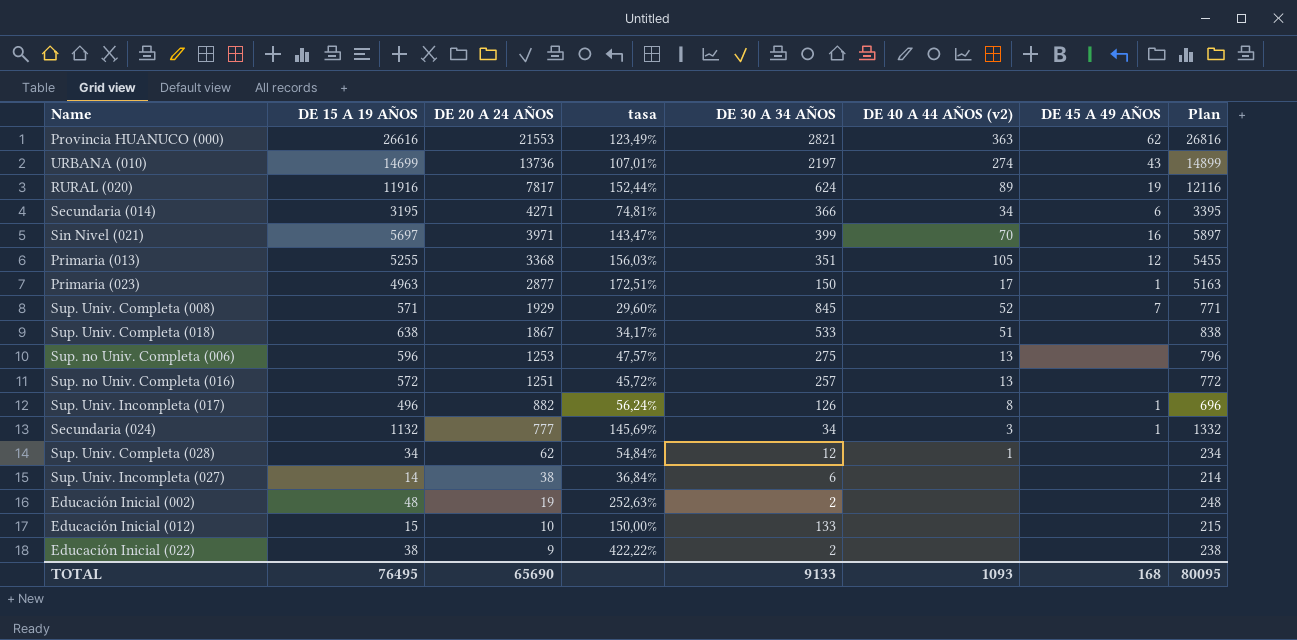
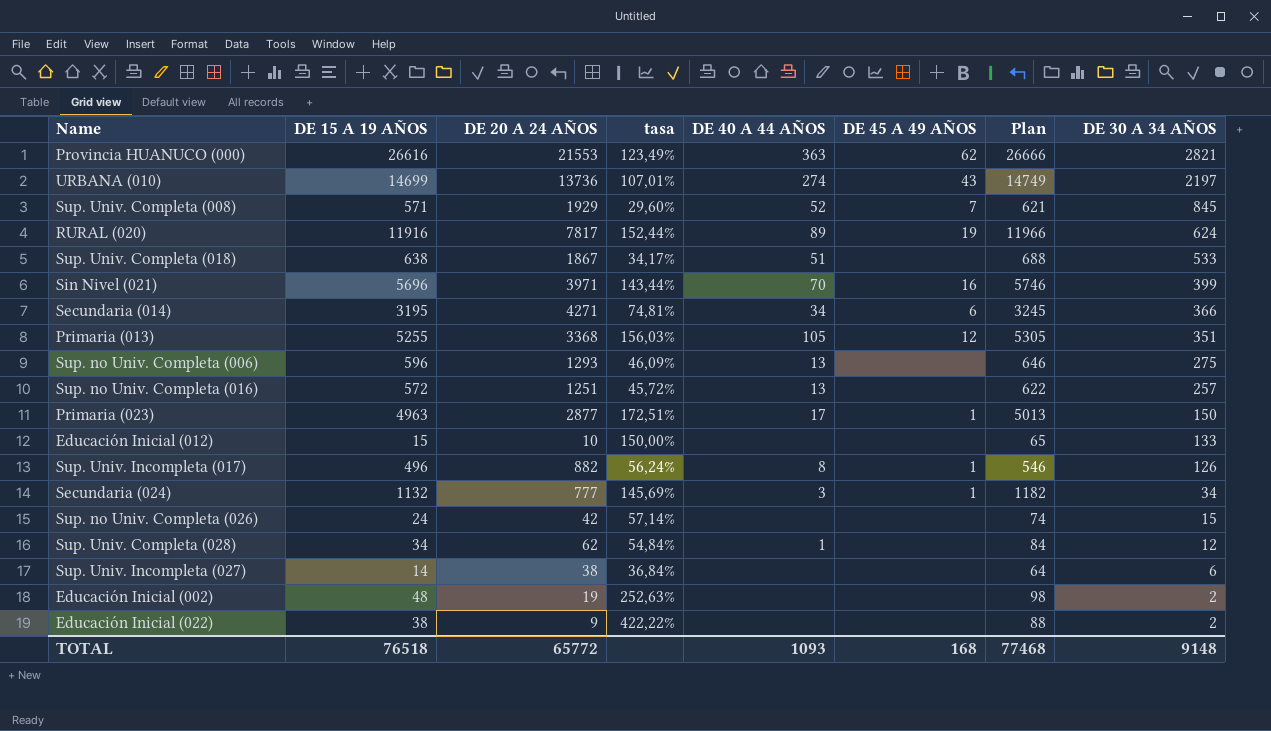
row order: DE 20 A 24 AÑOS descending -> DE 30 A 34 AÑOS descending
column name: DE 40 A 44 AÑOS (v2) -> DE 40 A 44 AÑOS
column Plan | formula: [DE 15 A 19 AÑOS] + 200 -> [DE 15 A 19 AÑOS] + 50
column DE 30 A 34 AÑOS | position: 5 -> 8
Sin Nivel (021) | DE 15 A 19 AÑOS: 5697 -> 5696
Sin Nivel (021) | tasa: 143,47% -> 143,44%
Sup. no Univ. Completa (006) | DE 20 A 24 AÑOS: 1253 -> 1293
Sup. no Univ. Completa (006) | tasa: 47,57% -> 46,09%
row Sup. no Univ. Completa (026): none -> 24 | 42 | 57,14% | none | none | 74 | 15
TOTAL | DE 15 A 19 AÑOS: 76495 -> 76518
TOTAL | DE 20 A 24 AÑOS: 65690 -> 65772
TOTAL | Plan: 80095 -> 77468
TOTAL | DE 30 A 34 AÑOS: 9133 -> 9148

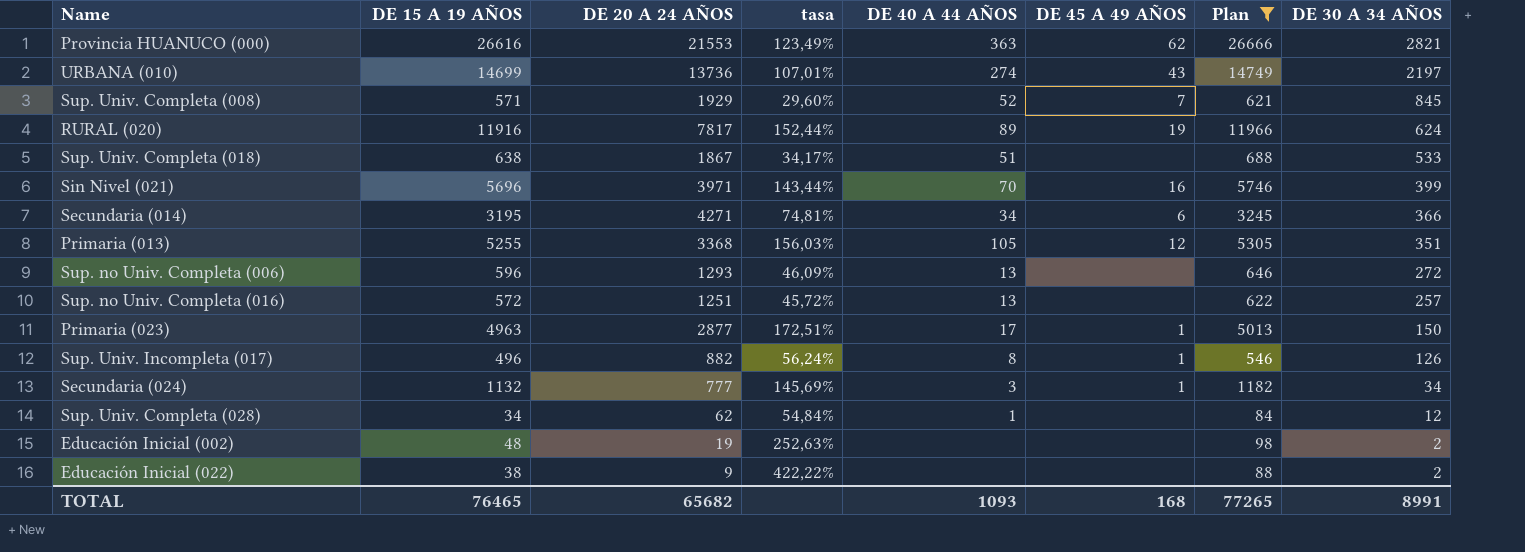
filter: none -> Plan >= 84
Sup. no Univ. Completa (006) | DE 30 A 34 AÑOS: 275 -> 272
TOTAL | DE 15 A 19 AÑOS: 76518 -> 76465
TOTAL | DE 20 A 24 AÑOS: 65772 -> 65682
TOTAL | Plan: 77468 -> 77265
TOTAL | DE 30 A 34 AÑOS: 9148 -> 8991

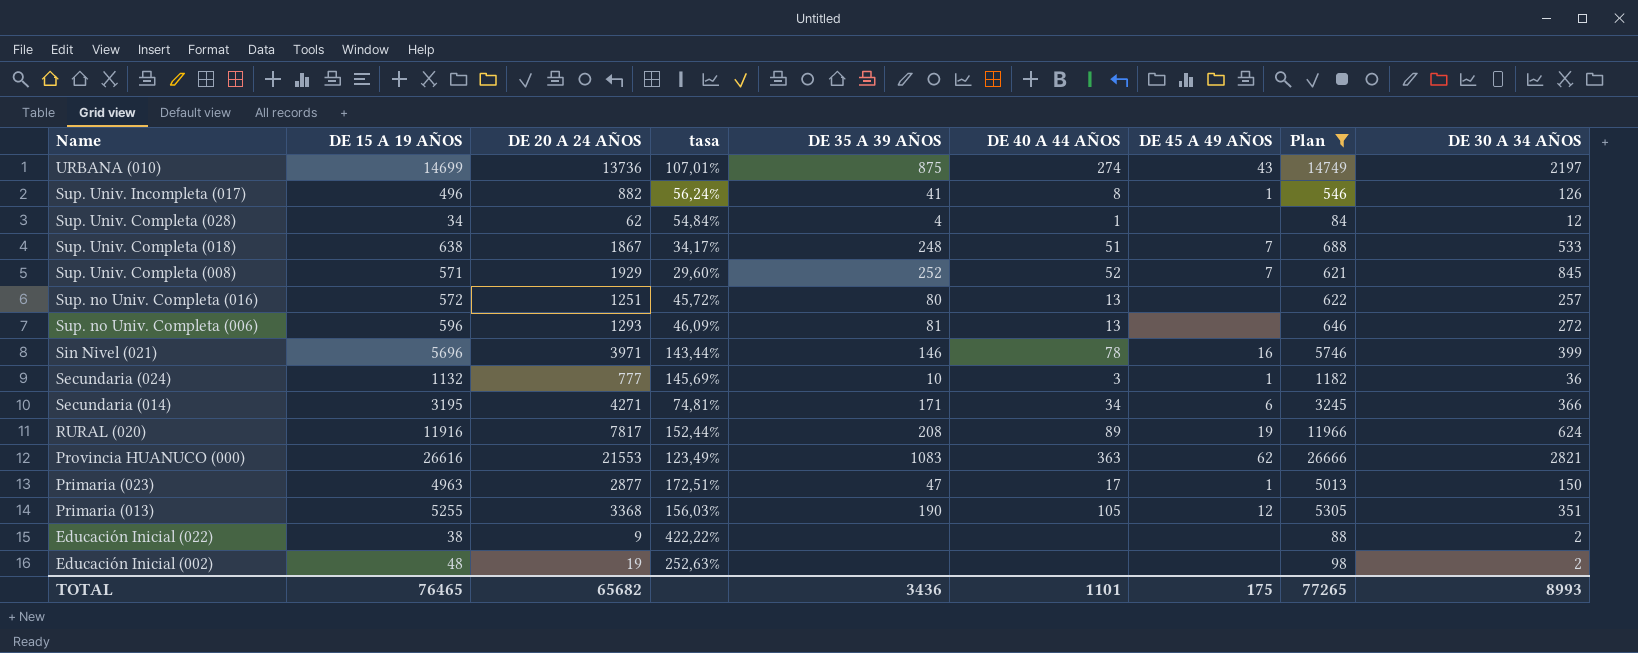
row order: DE 30 A 34 AÑOS descending -> Name descending
column DE 35 A 39 AÑOS | position: none -> 5
Sup. Univ. Completa (018) | DE 45 A 49 AÑOS: none -> 7
Sin Nivel (021) | DE 40 A 44 AÑOS: 70 -> 78
Secundaria (024) | DE 30 A 34 AÑOS: 34 -> 36
TOTAL | DE 40 A 44 AÑOS: 1093 -> 1101
TOTAL | DE 45 A 49 AÑOS: 168 -> 175
TOTAL | DE 30 A 34 AÑOS: 8991 -> 8993

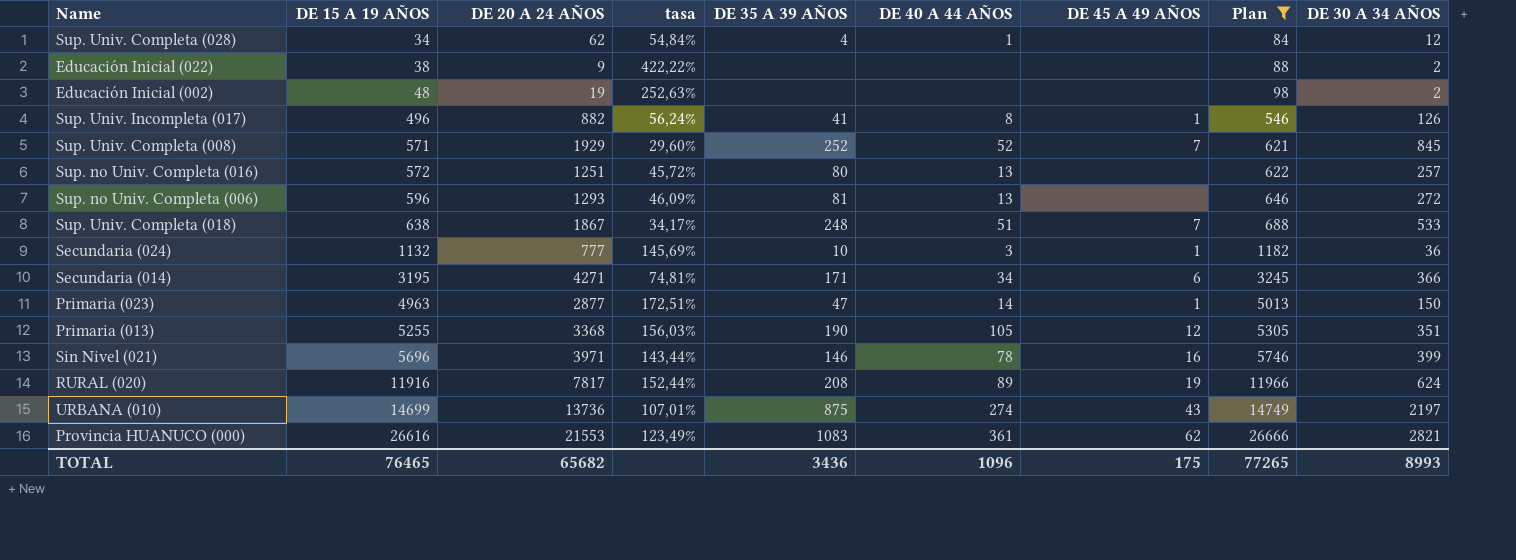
row order: Name descending -> DE 15 A 19 AÑOS ascending
Primaria (023) | DE 40 A 44 AÑOS: 17 -> 14
Provincia HUANUCO (000) | DE 40 A 44 AÑOS: 363 -> 361
TOTAL | DE 40 A 44 AÑOS: 1101 -> 1096

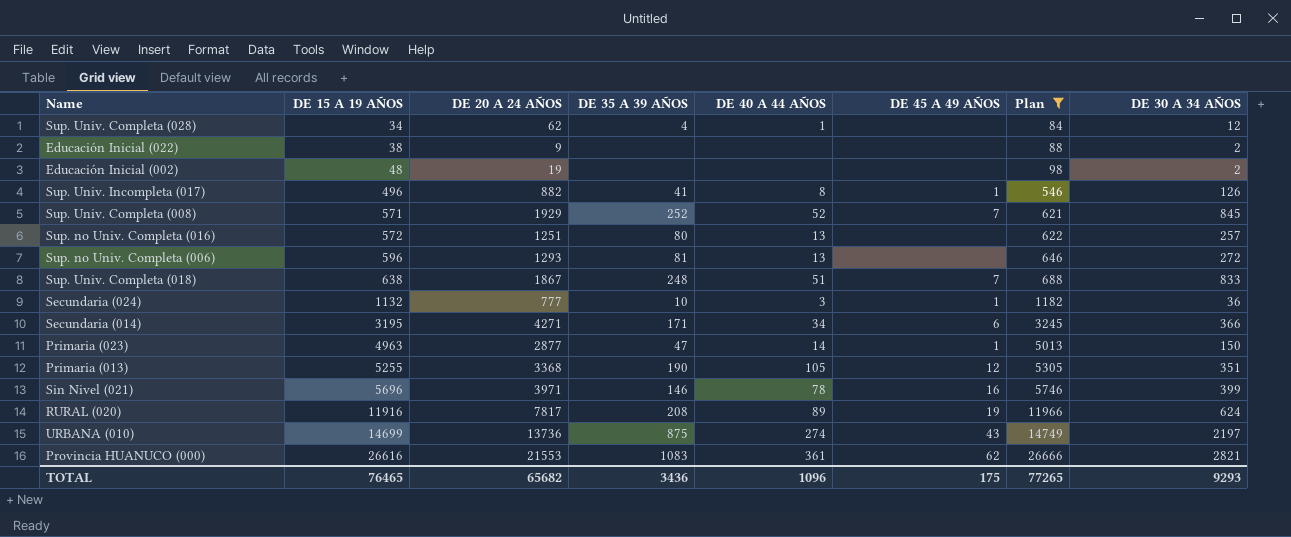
column tasa | formula: [DE 15 A 19 AÑOS] / [DE 20 A 24 AÑOS] -> none
Sup. Univ. Completa (018) | DE 30 A 34 AÑOS: 533 -> 833
TOTAL | DE 30 A 34 AÑOS: 8993 -> 9293

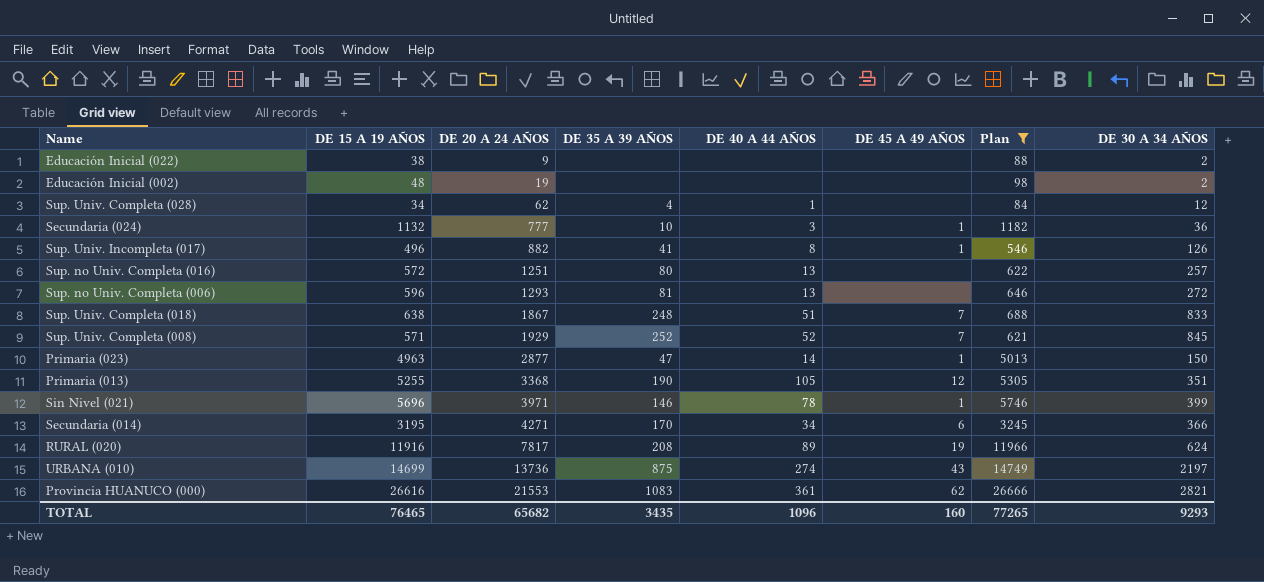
row order: DE 15 A 19 AÑOS ascending -> DE 20 A 24 AÑOS ascending
Sin Nivel (021) | DE 45 A 49 AÑOS: 16 -> 1
Secundaria (014) | DE 35 A 39 AÑOS: 171 -> 170
TOTAL | DE 35 A 39 AÑOS: 3436 -> 3435
TOTAL | DE 45 A 49 AÑOS: 175 -> 160

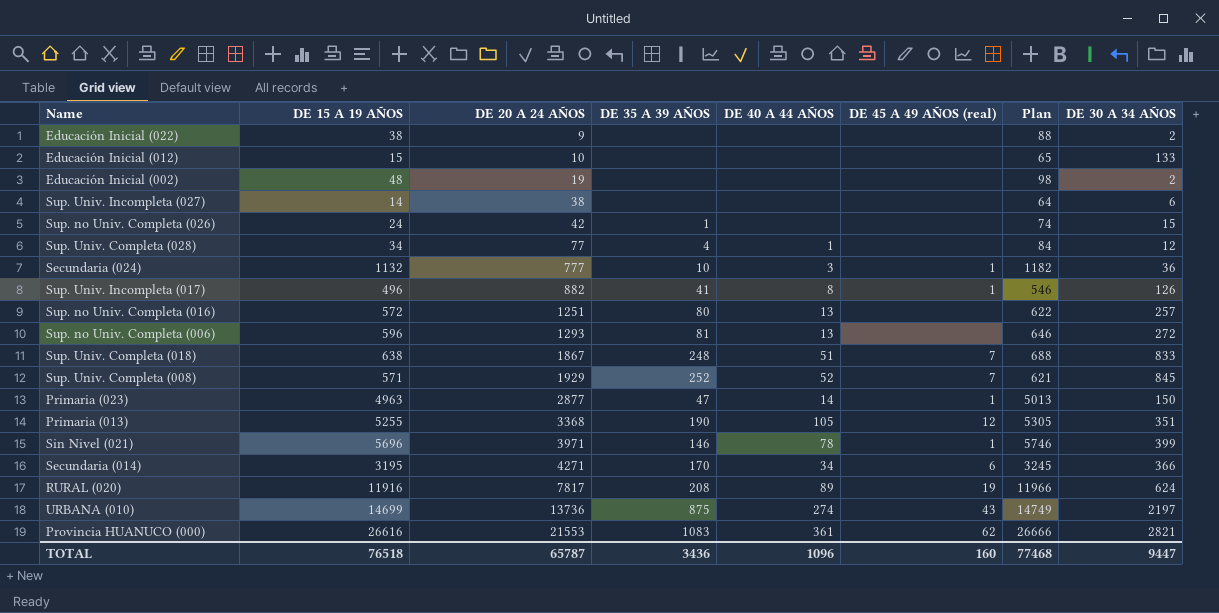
filter: Plan >= 84 -> none
column name: DE 45 A 49 AÑOS -> DE 45 A 49 AÑOS (real)
Sup. Univ. Completa (028) | DE 20 A 24 AÑOS: 62 -> 77
TOTAL | DE 15 A 19 AÑOS: 76465 -> 76518
TOTAL | DE 20 A 24 AÑOS: 65682 -> 65787
TOTAL | DE 35 A 39 AÑOS: 3435 -> 3436
TOTAL | Plan: 77265 -> 77468
TOTAL | DE 30 A 34 AÑOS: 9293 -> 9447

